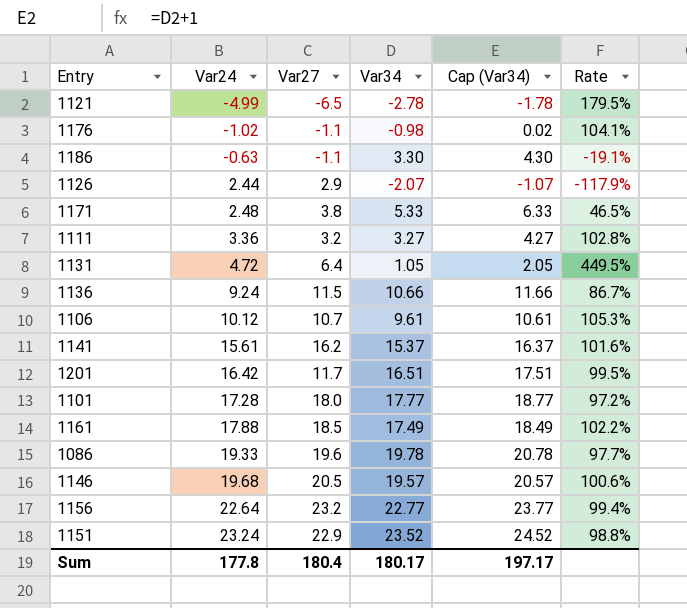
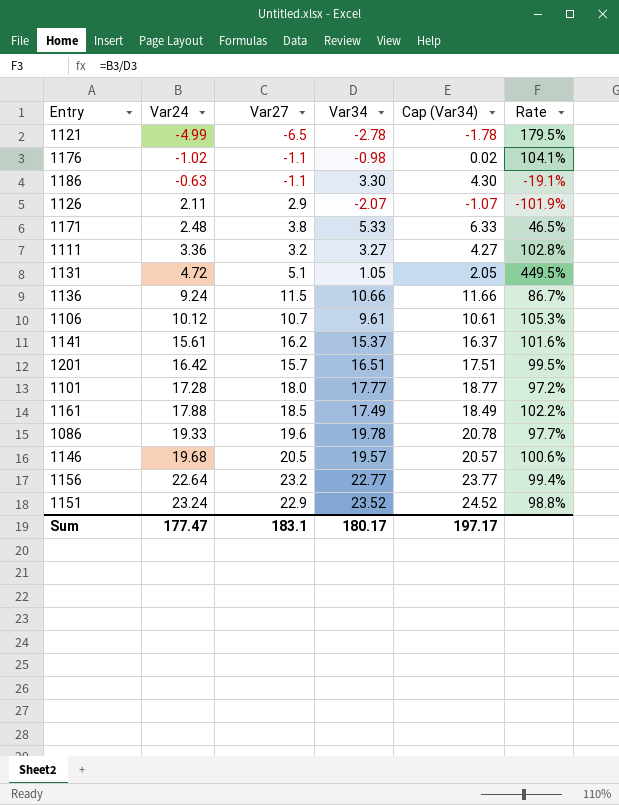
1126 | Var24: 2.44 -> 2.11
1126 | Rate: -117.9% -> -101.9%
1131 | Var27: 6.4 -> 5.1
1201 | Var27: 11.7 -> 15.7
Sum | Var24: 177.8 -> 177.47
Sum | Var27: 180.4 -> 183.1

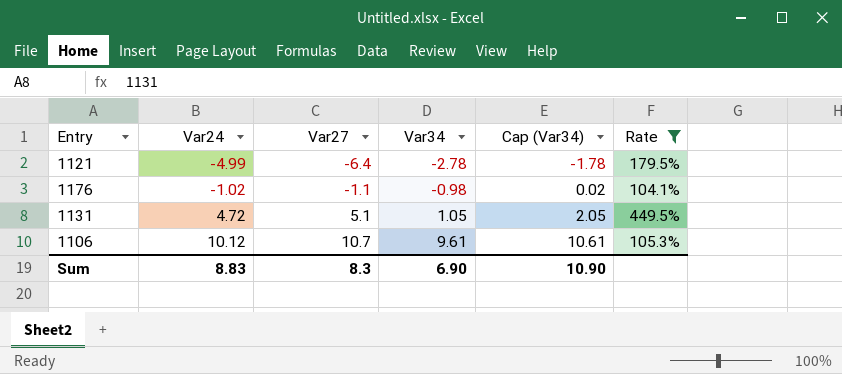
filter: none -> Rate >= 104.1%
1121 | Var27: -6.5 -> -6.4
Sum | Var24: 177.47 -> 8.83
Sum | Var27: 183.1 -> 8.3
Sum | Var34: 180.17 -> 6.90
Sum | Cap (Var34): 197.17 -> 10.90

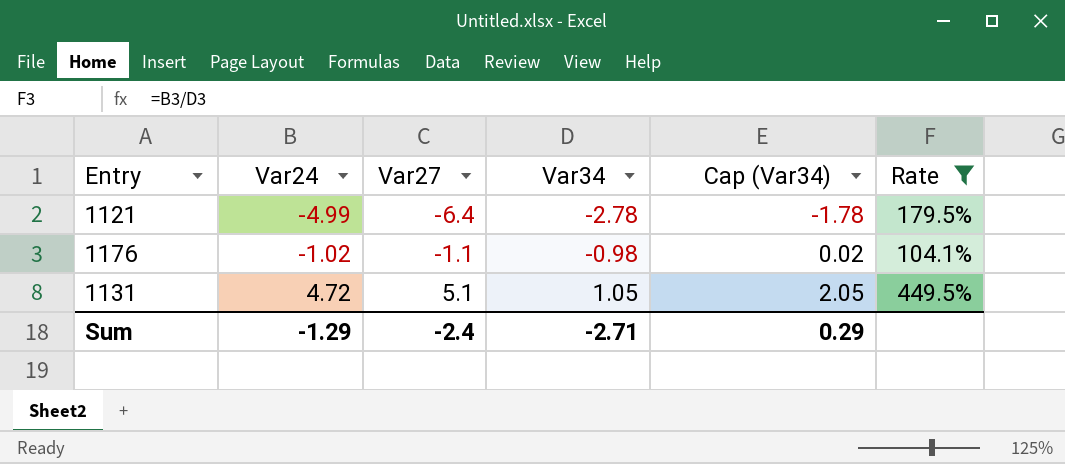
row 1106: 10.12 | 10.7 | 9.61 | 10.61 | 105.3% -> none
Sum | Var24: 8.83 -> -1.29
Sum | Var27: 8.3 -> -2.4
Sum | Var34: 6.90 -> -2.71
Sum | Cap (Var34): 10.90 -> 0.29

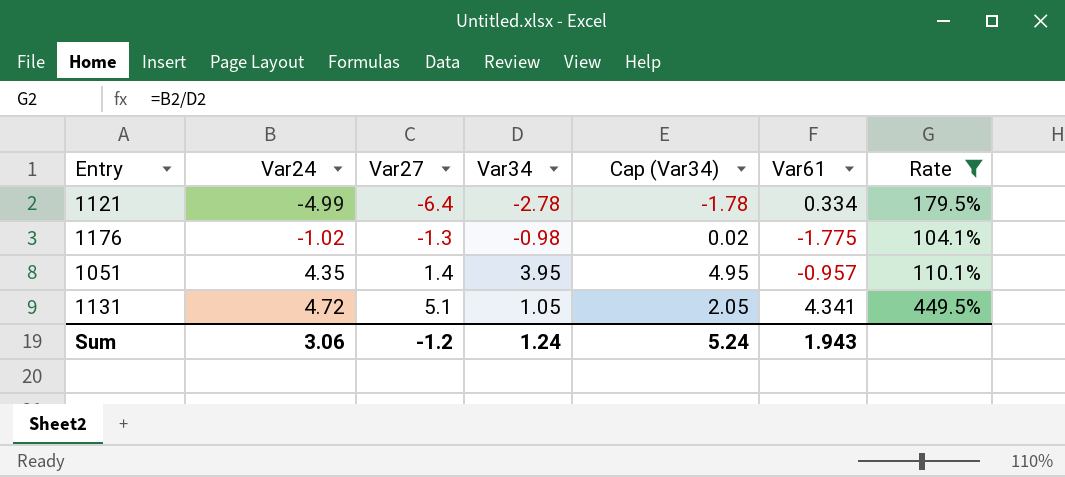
column Var61 | position: none -> 6
1176 | Var27: -1.1 -> -1.3
row 1051: none -> 4.35 | 1.4 | 3.95 | 4.95 | -0.957 | 110.1%
Sum | Var24: -1.29 -> 3.06
Sum | Var27: -2.4 -> -1.2
Sum | Var34: -2.71 -> 1.24
Sum | Cap (Var34): 0.29 -> 5.24

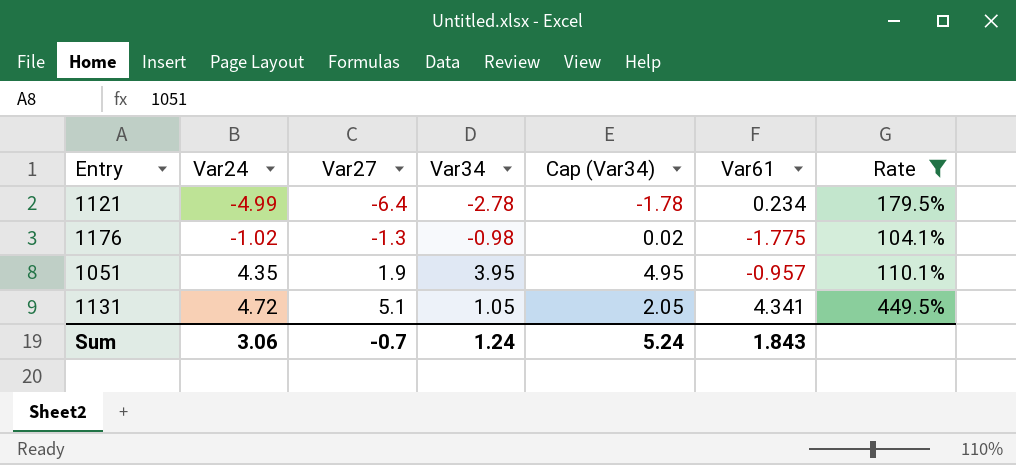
1121 | Var61: 0.334 -> 0.234
1051 | Var27: 1.4 -> 1.9
Sum | Var27: -1.2 -> -0.7
Sum | Var61: 1.943 -> 1.843

